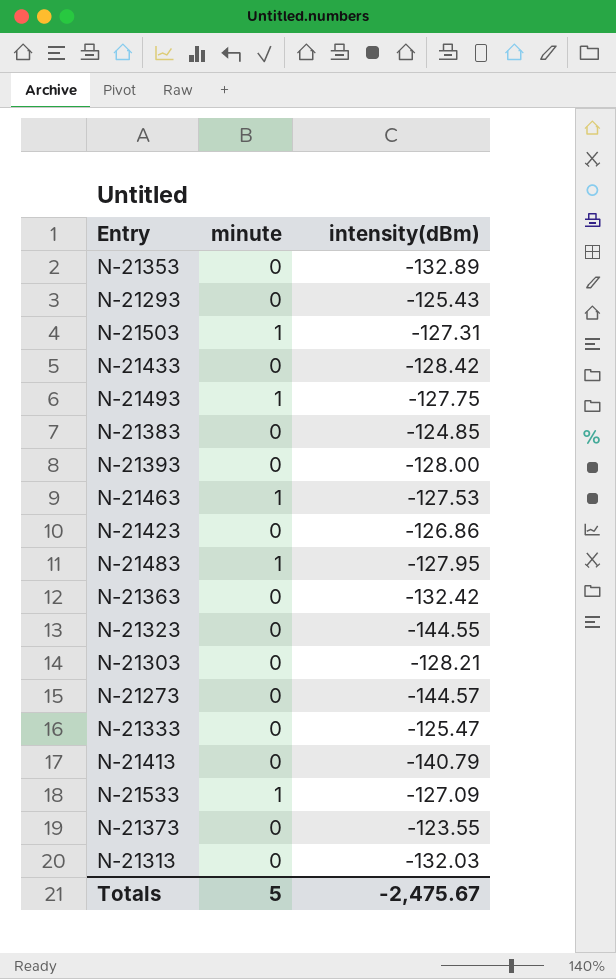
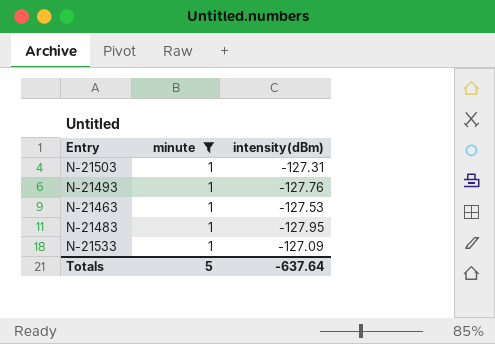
filter: none -> minute = 1
N-21493 | intensity(dBm): -127.75 -> -127.76
Totals | intensity(dBm): -2,475.67 -> -637.64

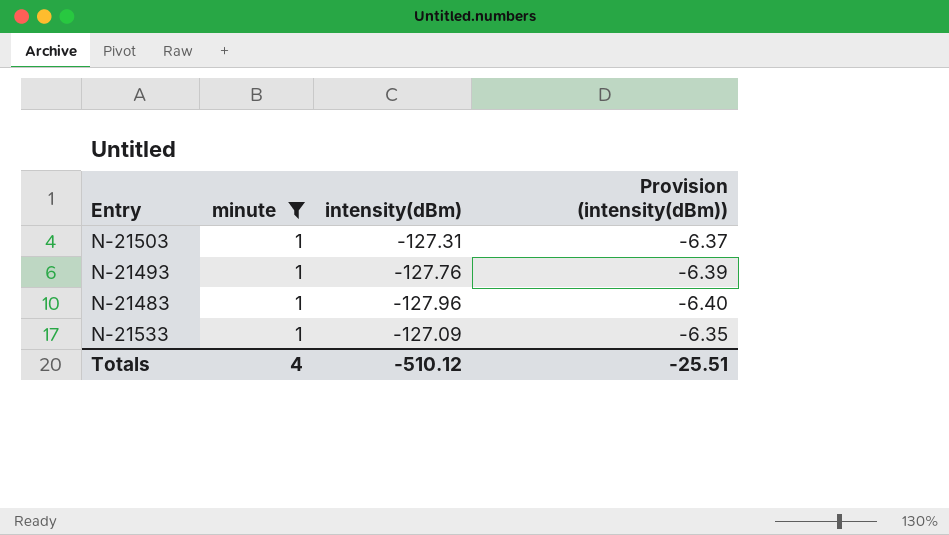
column Provision (intensity(dBm)) | formula: none -> [intensity(dBm)] * 0.05
row N-21463: 1 | -127.53 -> none
N-21483 | intensity(dBm): -127.95 -> -127.96
Totals | minute: 5 -> 4
Totals | intensity(dBm): -637.64 -> -510.12

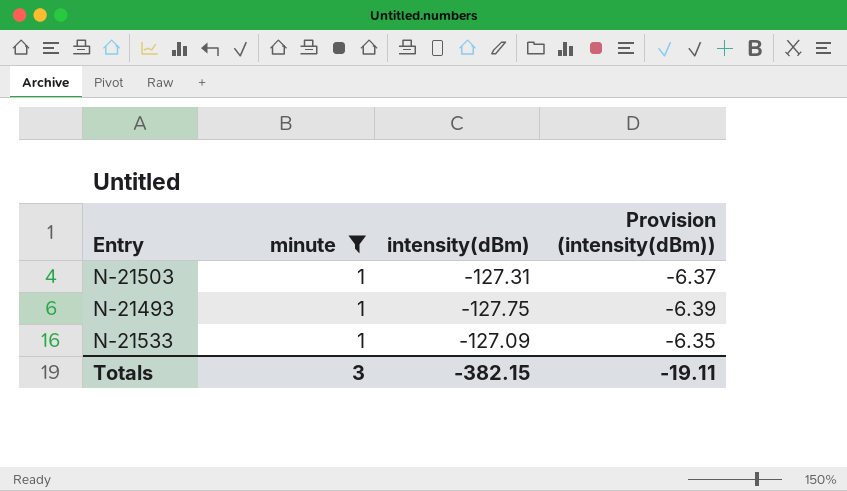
row N-21483: 1 | -127.96 | -6.40 -> none
N-21493 | intensity(dBm): -127.76 -> -127.75
Totals | minute: 4 -> 3
Totals | intensity(dBm): -510.12 -> -382.15
Totals | Provision (intensity(dBm)): -25.51 -> -19.11

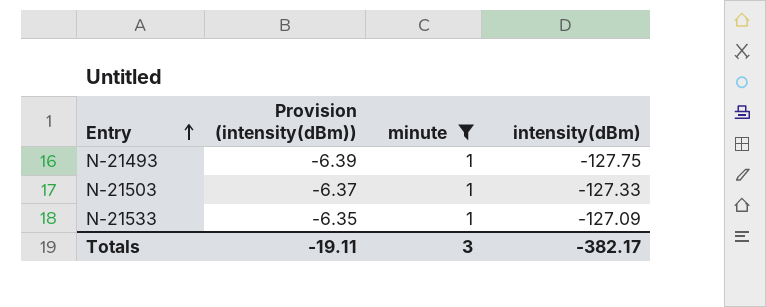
row order: none -> Entry ascending
column Provision (intensity(dBm)) | position: 4 -> 2
N-21503 | intensity(dBm): -127.31 -> -127.33
Totals | intensity(dBm): -382.15 -> -382.17

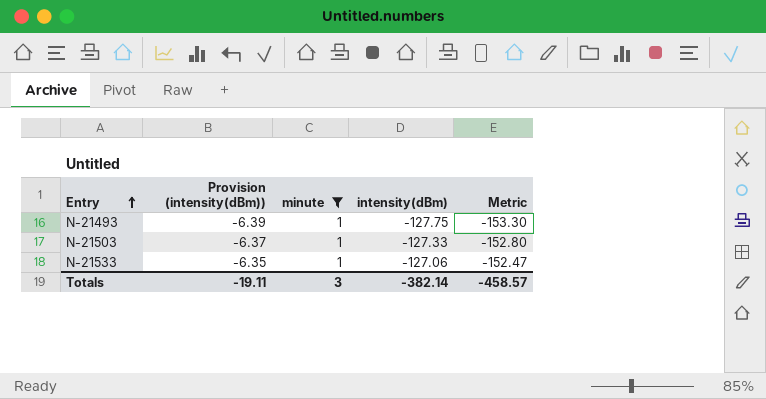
column Metric | formula: none -> [intensity(dBm)] * 1.2
N-21533 | intensity(dBm): -127.09 -> -127.06
Totals | intensity(dBm): -382.17 -> -382.14

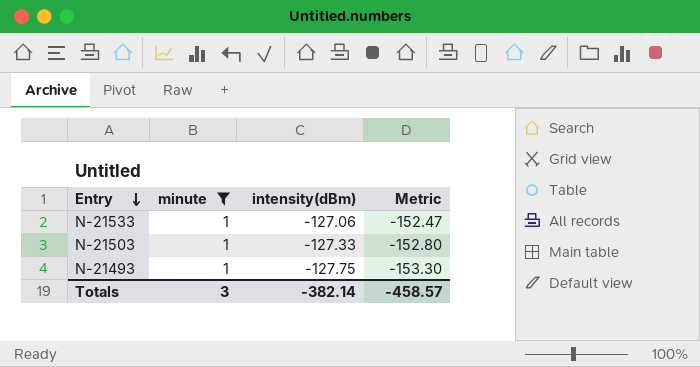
row order: Entry ascending -> Entry descending
column Provision (intensity(dBm)) | formula: [intensity(dBm)] * 0.05 -> none

